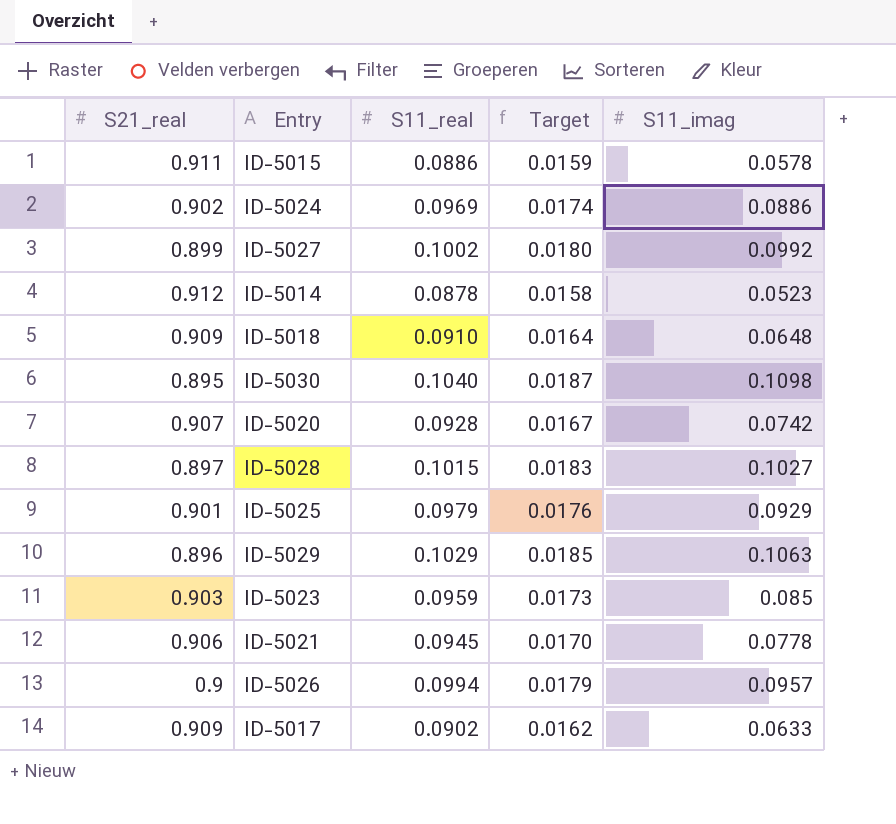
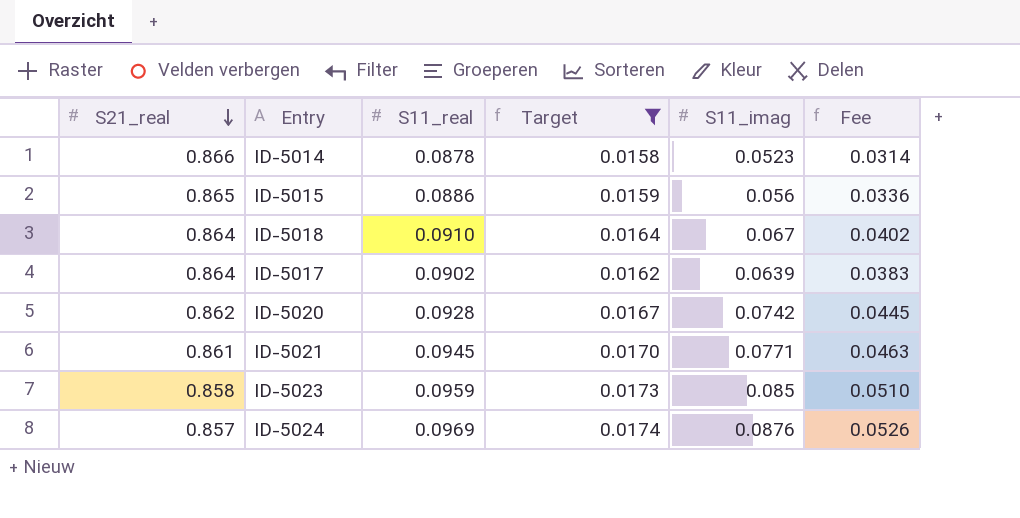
filter: none -> Target <= 0.0174
row order: none -> S21_real descending
column Fee | formula: none -> [S11_imag] * 0.6
ID-5014 | S21_real: 0.912 -> 0.866
ID-5015 | S21_real: 0.911 -> 0.865
ID-5015 | S11_imag: 0.0578 -> 0.056
ID-5018 | S21_real: 0.909 -> 0.864
ID-5018 | S11_imag: 0.0648 -> 0.067
ID-5017 | S21_real: 0.909 -> 0.864
ID-5017 | S11_imag: 0.0633 -> 0.0639
ID-5020 | S21_real: 0.907 -> 0.862
ID-5021 | S21_real: 0.906 -> 0.861
ID-5021 | S11_imag: 0.0778 -> 0.0771
ID-5023 | S21_real: 0.903 -> 0.858
ID-5024 | S21_real: 0.902 -> 0.857
ID-5024 | S11_imag: 0.0886 -> 0.0876

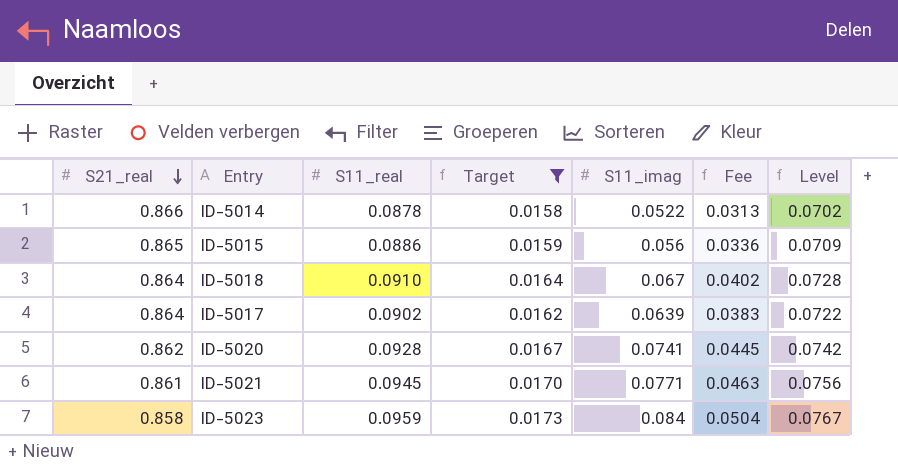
column Level | formula: none -> [S11_real] * 0.8
row ID-5024: 0.857 | 0.0969 | 0.0174 | 0.0876 | 0.0526 -> none
ID-5014 | S11_imag: 0.0523 -> 0.0522
ID-5014 | Fee: 0.0314 -> 0.0313
ID-5020 | S11_imag: 0.0742 -> 0.0741
ID-5023 | S11_imag: 0.085 -> 0.084
ID-5023 | Fee: 0.0510 -> 0.0504

